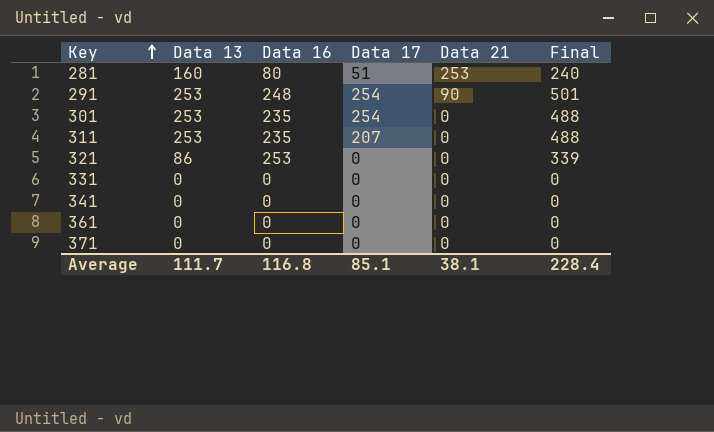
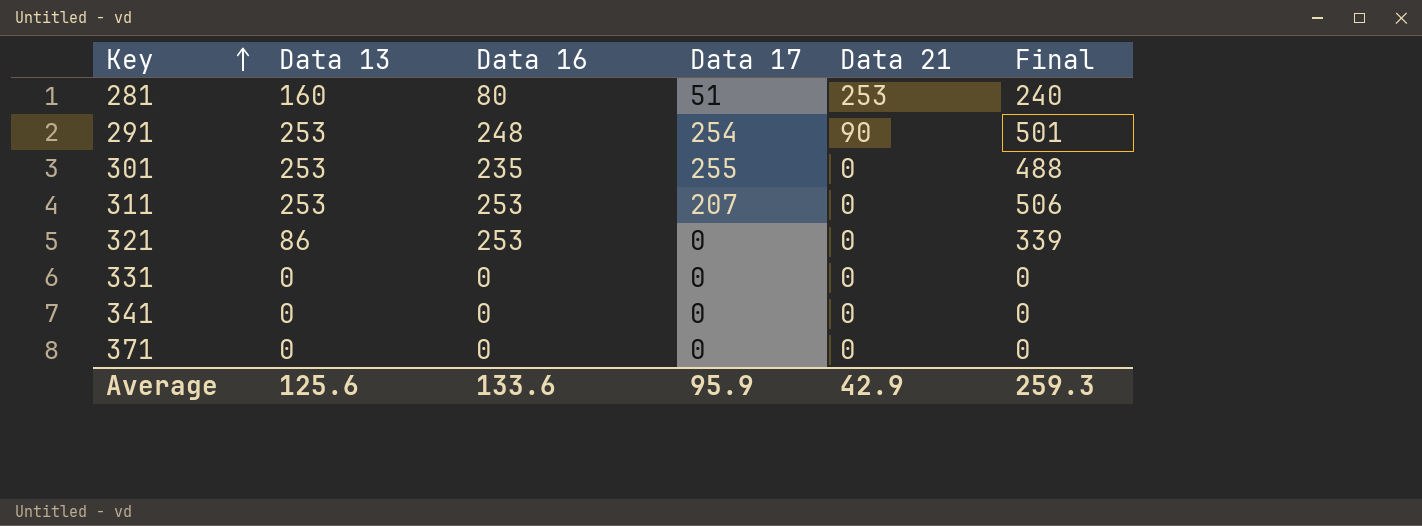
row 361: 0 | 0 | 0 | 0 | 0 -> none
301 | Data 17: 254 -> 255
311 | Data 16: 235 -> 253
311 | Final: 488 -> 506
Average | Data 13: 111.7 -> 125.6
Average | Data 16: 116.8 -> 133.6
Average | Data 17: 85.1 -> 95.9
Average | Data 21: 38.1 -> 42.9
Average | Final: 228.4 -> 259.3

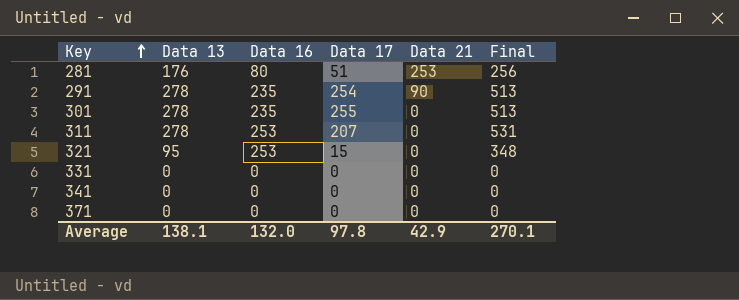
281 | Data 13: 160 -> 176
281 | Final: 240 -> 256
291 | Data 13: 253 -> 278
291 | Data 16: 248 -> 235
291 | Final: 501 -> 513
301 | Data 13: 253 -> 278
301 | Final: 488 -> 513
311 | Data 13: 253 -> 278
311 | Final: 506 -> 531
321 | Data 13: 86 -> 95
321 | Data 17: 0 -> 15
321 | Final: 339 -> 348
Average | Data 13: 125.6 -> 138.1
Average | Data 16: 133.6 -> 132.0
Average | Data 17: 95.9 -> 97.8
Average | Final: 259.3 -> 270.1

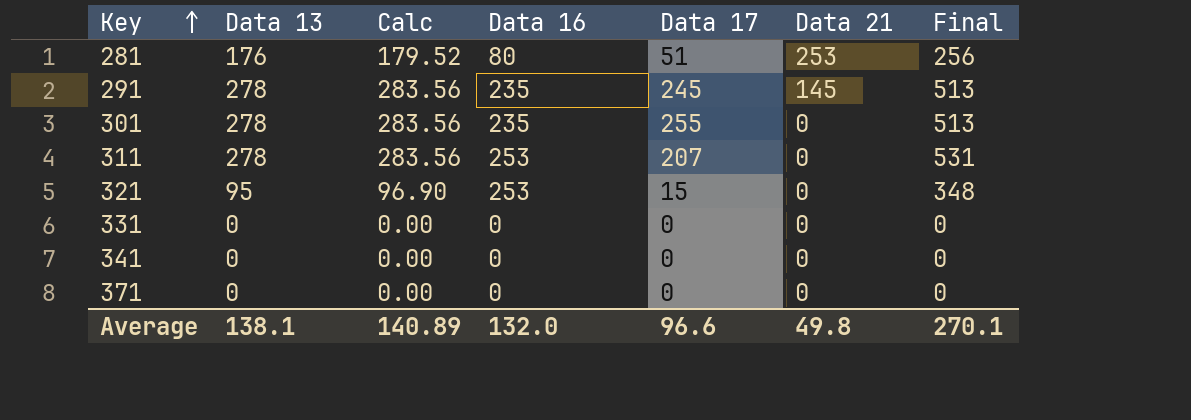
column Calc | formula: none -> [Data 13] * 1.02
291 | Data 17: 254 -> 245
291 | Data 21: 90 -> 145
Average | Data 17: 97.8 -> 96.6
Average | Data 21: 42.9 -> 49.8

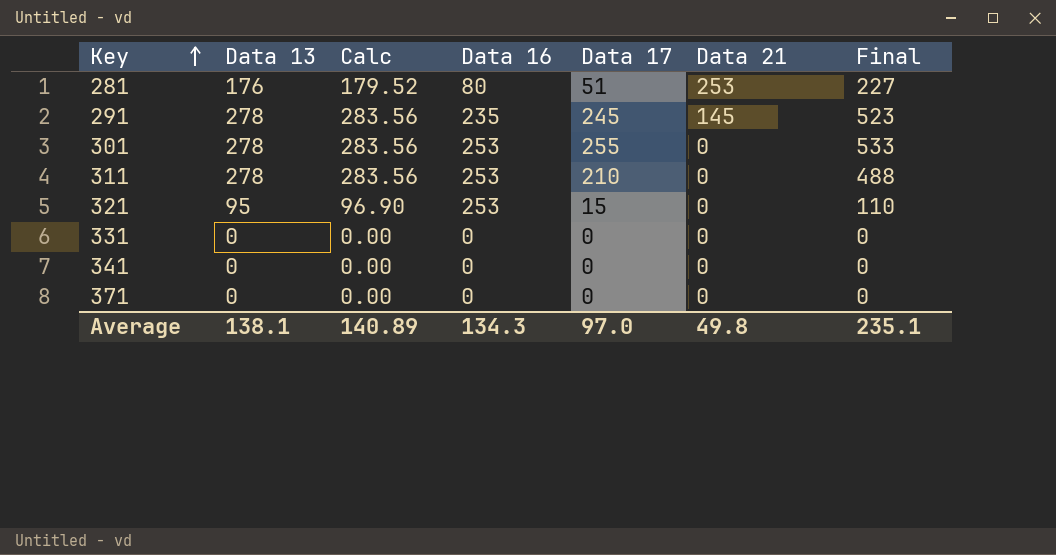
column Final | formula: [Data 13] + [Data 16] -> [Data 13] + [Data 17]
301 | Data 16: 235 -> 253
311 | Data 17: 207 -> 210
Average | Data 16: 132.0 -> 134.3
Average | Data 17: 96.6 -> 97.0
Average | Final: 270.1 -> 235.1

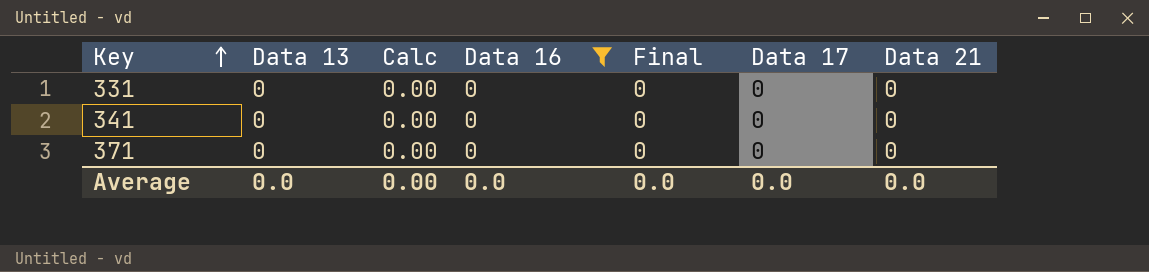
filter: none -> Data 16 = 0
column Final | position: 7 -> 5
Average | Data 13: 138.1 -> 0.0
Average | Calc: 140.89 -> 0.00
Average | Data 16: 134.3 -> 0.0
Average | Final: 235.1 -> 0.0
Average | Data 17: 97.0 -> 0.0
Average | Data 21: 49.8 -> 0.0

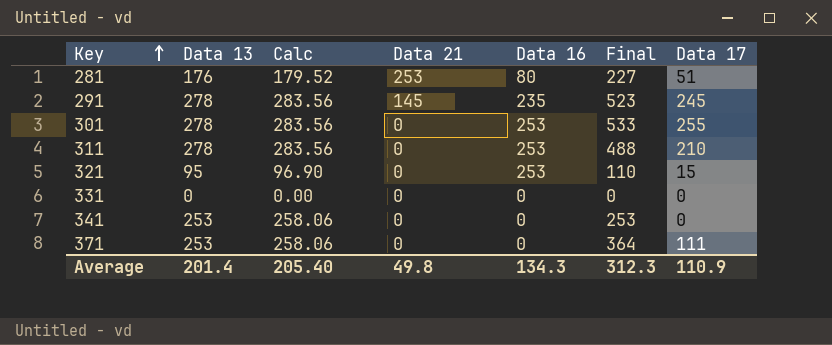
filter: Data 16 = 0 -> none
column Data 21 | position: 7 -> 4
341 | Data 13: 0 -> 253
341 | Calc: 0.00 -> 258.06
341 | Final: 0 -> 253
371 | Data 13: 0 -> 253
371 | Calc: 0.00 -> 258.06
371 | Final: 0 -> 364
371 | Data 17: 0 -> 111
Average | Data 13: 0.0 -> 201.4
Average | Calc: 0.00 -> 205.40
Average | Data 21: 0.0 -> 49.8
Average | Data 16: 0.0 -> 134.3
Average | Final: 0.0 -> 312.3
Average | Data 17: 0.0 -> 110.9

